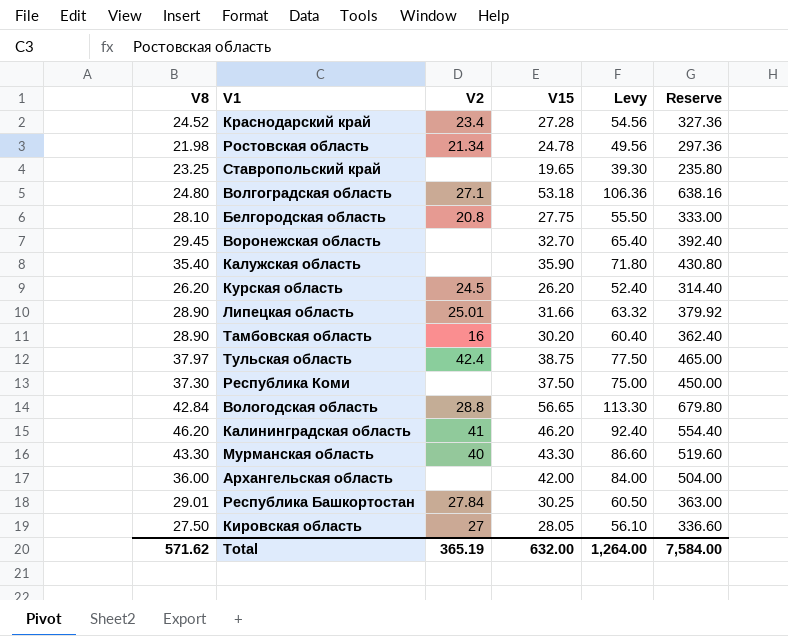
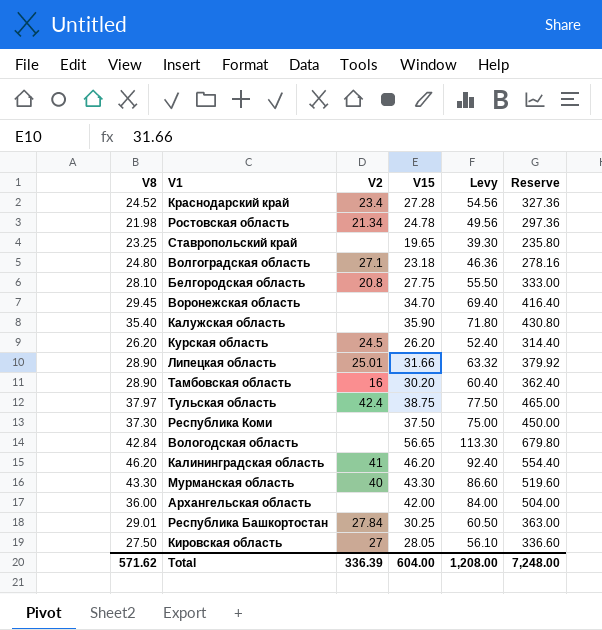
Волгоградская область | V15: 53.18 -> 23.18
Волгоградская область | Levy: 106.36 -> 46.36
Волгоградская область | Reserve: 638.16 -> 278.16
Воронежская область | V15: 32.70 -> 34.70
Воронежская область | Levy: 65.40 -> 69.40
Воронежская область | Reserve: 392.40 -> 416.40
Вологодская область | V2: 28.8 -> none
Total | V2: 365.19 -> 336.39
Total | V15: 632.00 -> 604.00
Total | Levy: 1,264.00 -> 1,208.00
Total | Reserve: 7,584.00 -> 7,248.00

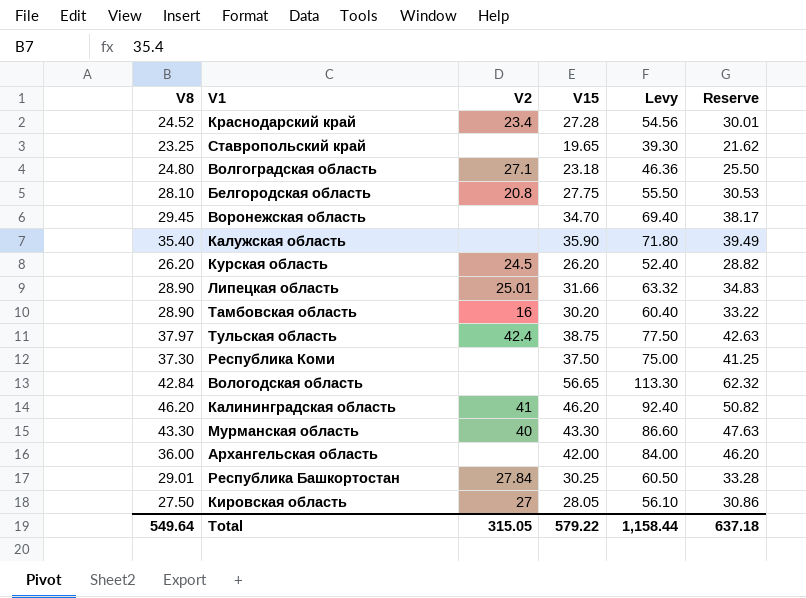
column Reserve | formula: [V15] * 12 -> [V15] * 1.1
row Ростовская область: 21.98 | 21.34 | 24.78 | 49.56 | 297.36 -> none
Total | V8: 571.62 -> 549.64
Total | V2: 336.39 -> 315.05
Total | V15: 604.00 -> 579.22
Total | Levy: 1,208.00 -> 1,158.44
Total | Reserve: 7,248.00 -> 637.18

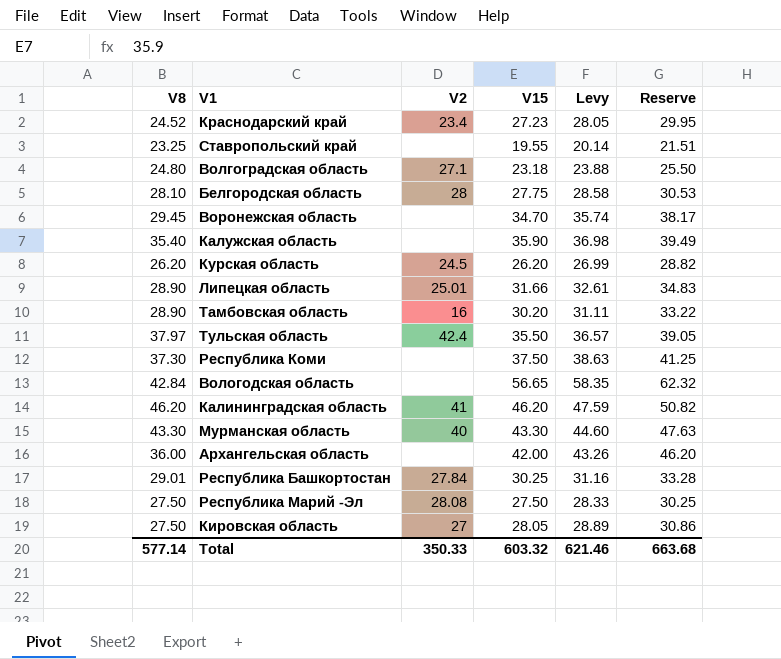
column Levy | formula: [V15] * 2 -> [V15] * 1.03
Краснодарский край | V15: 27.28 -> 27.23
Краснодарский край | Reserve: 30.01 -> 29.95
Ставропольский край | V15: 19.65 -> 19.55
Ставропольский край | Reserve: 21.62 -> 21.51
Белгородская область | V2: 20.8 -> 28
Тульская область | V15: 38.75 -> 35.50
Тульская область | Reserve: 42.63 -> 39.05
row Республика Марий -Эл: none -> 27.50 | 28.08 | 27.50 | 28.33 | 30.25
Total | V8: 549.64 -> 577.14
Total | V2: 315.05 -> 350.33
Total | V15: 579.22 -> 603.32
Total | Levy: 1,158.44 -> 621.46
Total | Reserve: 637.18 -> 663.68

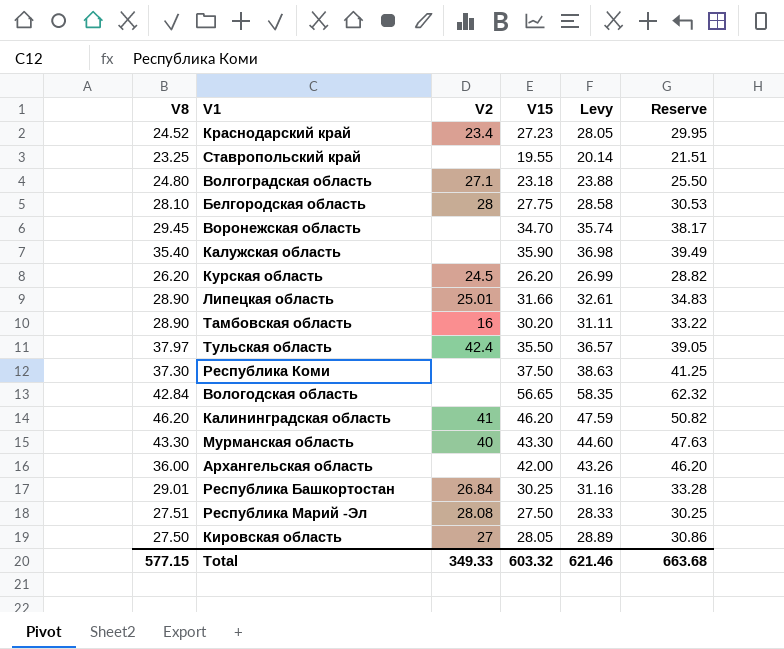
Республика Башкортостан | V2: 27.84 -> 26.84
Республика Марий -Эл | V8: 27.50 -> 27.51
Total | V8: 577.14 -> 577.15
Total | V2: 350.33 -> 349.33

